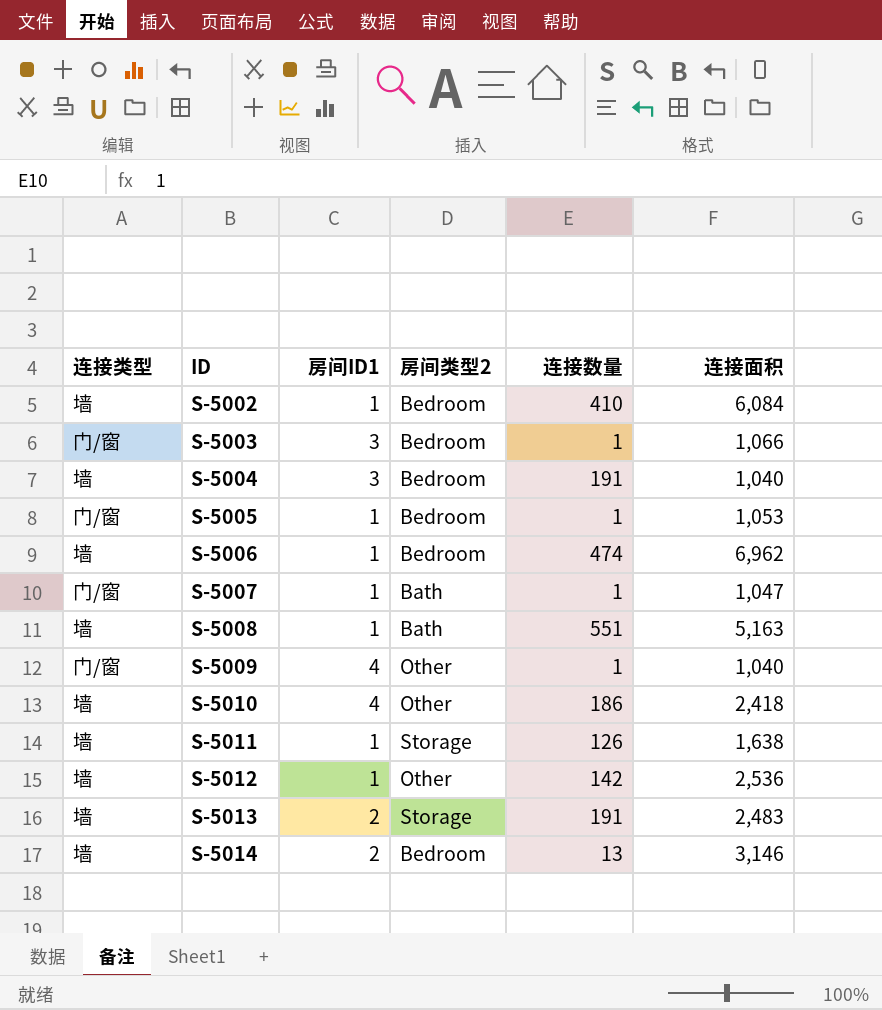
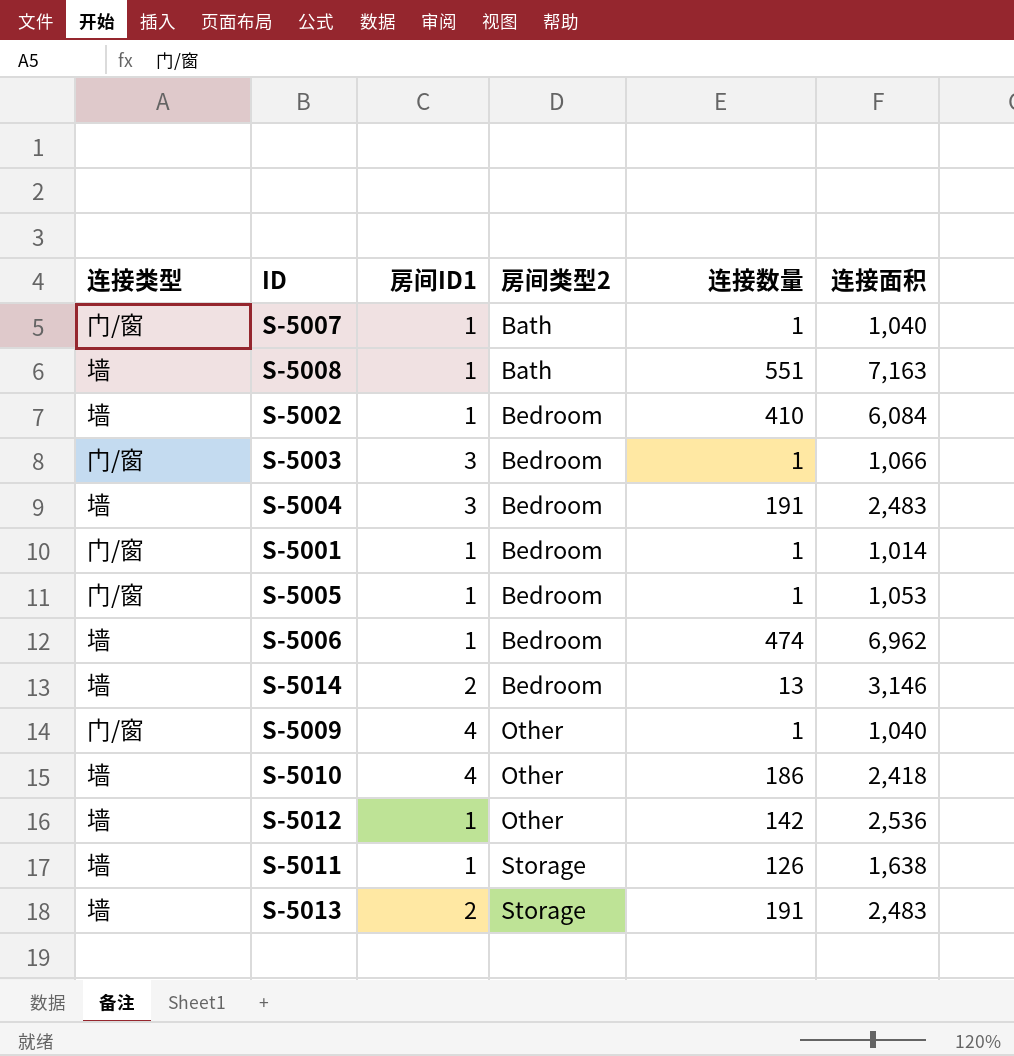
row order: ID ascending -> 房间类型2 ascending
S-5007 | 连接面积: 1,047 -> 1,040
S-5008 | 连接面积: 5,163 -> 7,163
S-5004 | 连接面积: 1,040 -> 2,483
row S-5001: none -> 门/窗 | 1 | Bedroom | 1 | 1,014

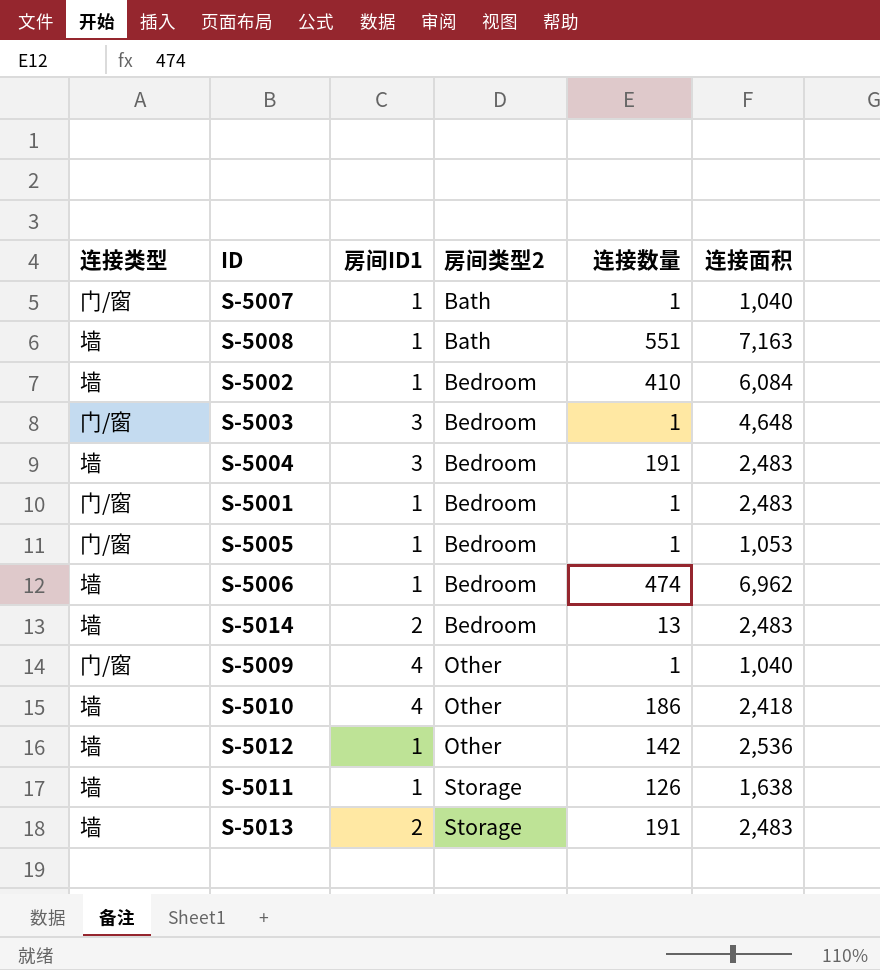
S-5003 | 连接面积: 1,066 -> 4,648
S-5001 | 连接面积: 1,014 -> 2,483
S-5014 | 连接面积: 3,146 -> 2,483

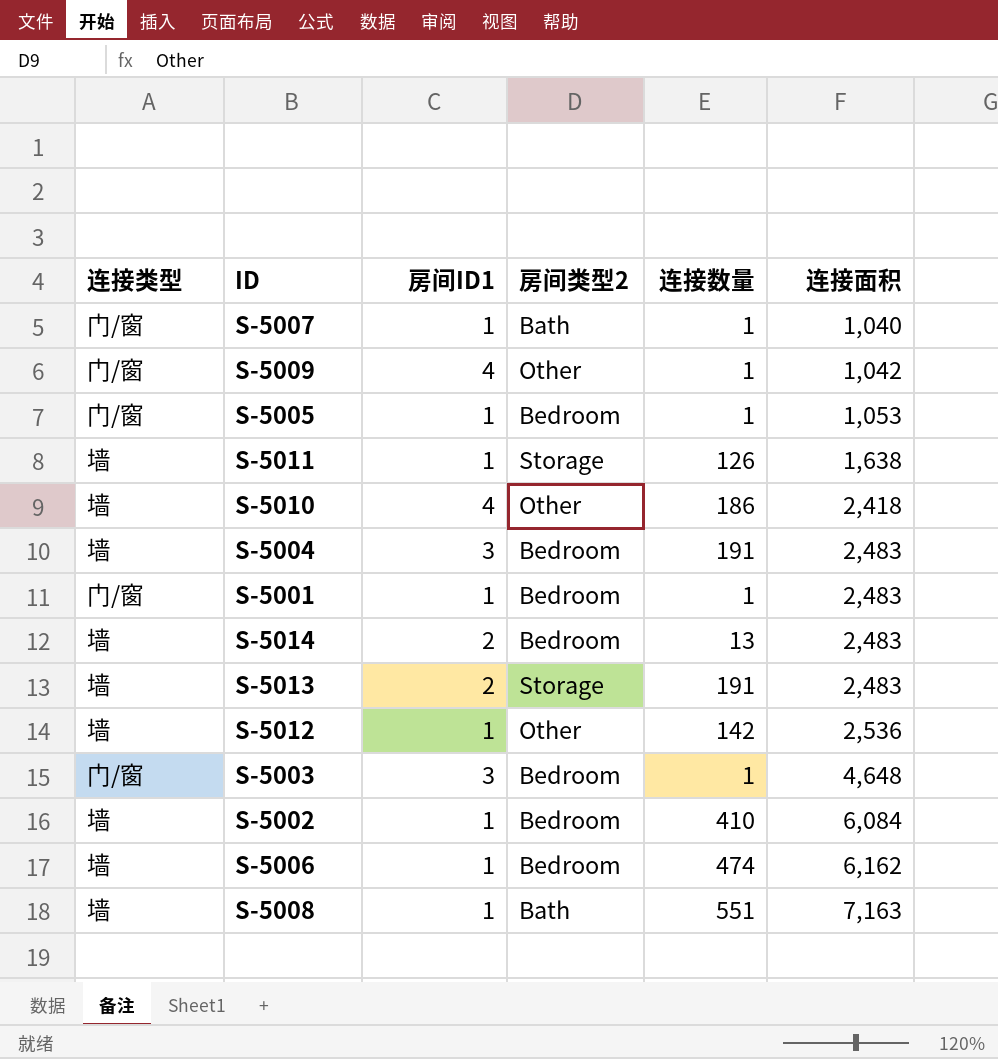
row order: 房间类型2 ascending -> 连接面积 ascending
S-5009 | 连接面积: 1,040 -> 1,042
S-5006 | 连接面积: 6,962 -> 6,162

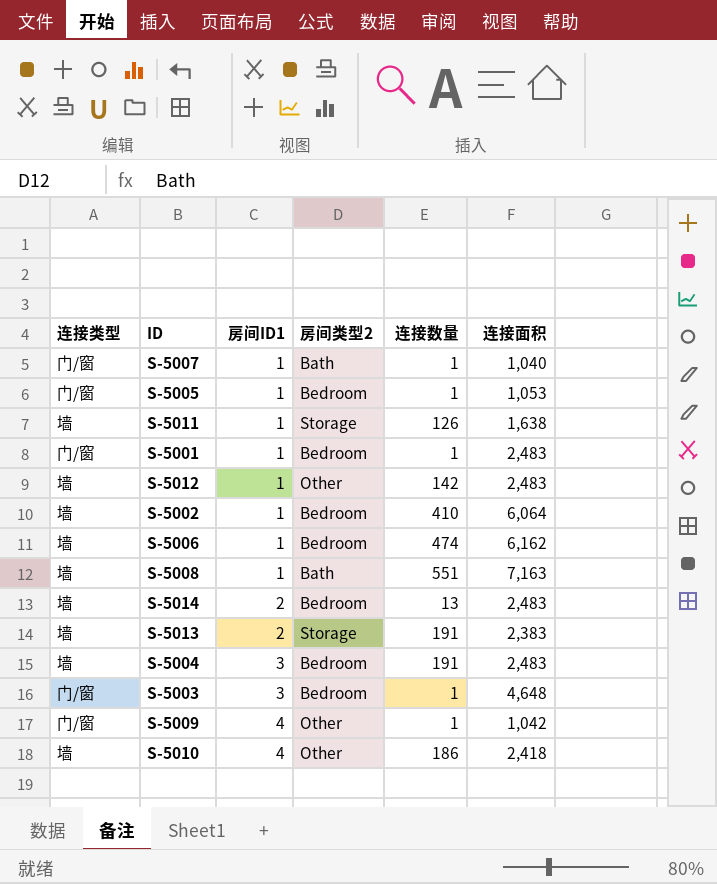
row order: 连接面积 ascending -> 房间ID1 ascending
S-5012 | 连接面积: 2,536 -> 2,483
S-5002 | 连接面积: 6,084 -> 6,064
S-5013 | 连接面积: 2,483 -> 2,383

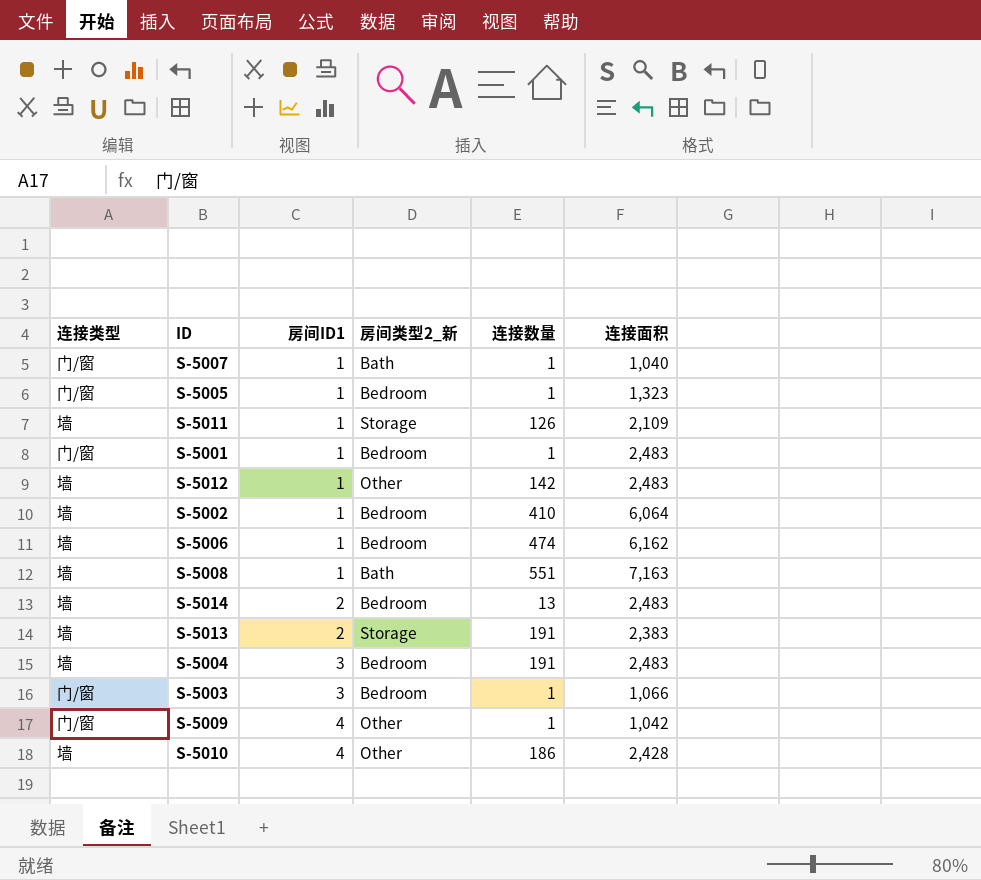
column name: 房间类型2 -> 房间类型2_新
S-5005 | 连接面积: 1,053 -> 1,323
S-5011 | 连接面积: 1,638 -> 2,109
S-5003 | 连接面积: 4,648 -> 1,066
S-5010 | 连接面积: 2,418 -> 2,428

